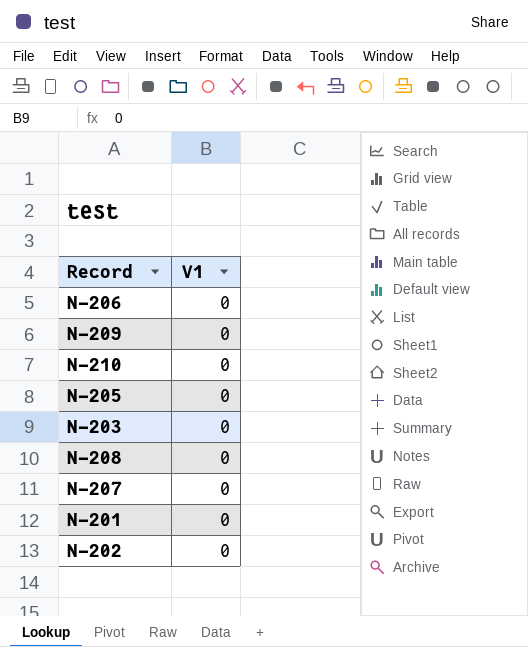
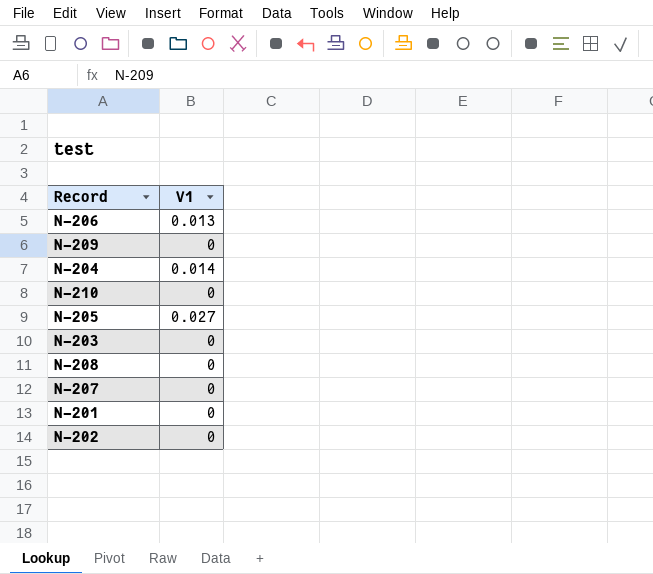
N-206 | V1: 0 -> 0.013
row N-204: none -> 0.014
N-205 | V1: 0 -> 0.027

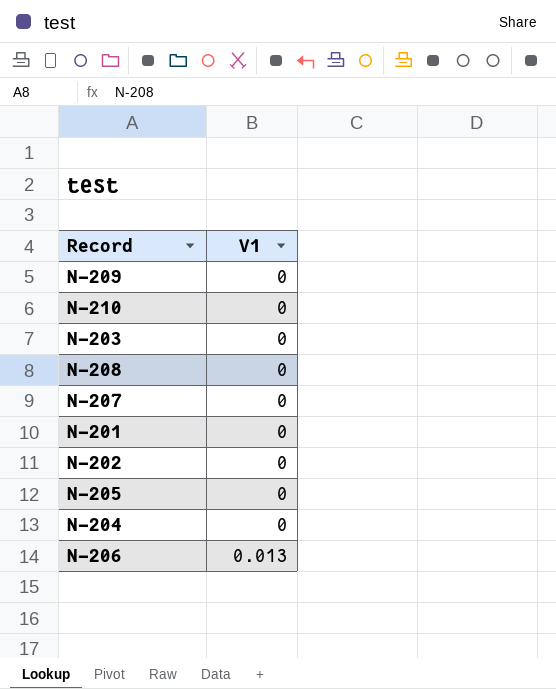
row order: none -> V1 ascending
N-205 | V1: 0.027 -> 0
N-204 | V1: 0.014 -> 0

